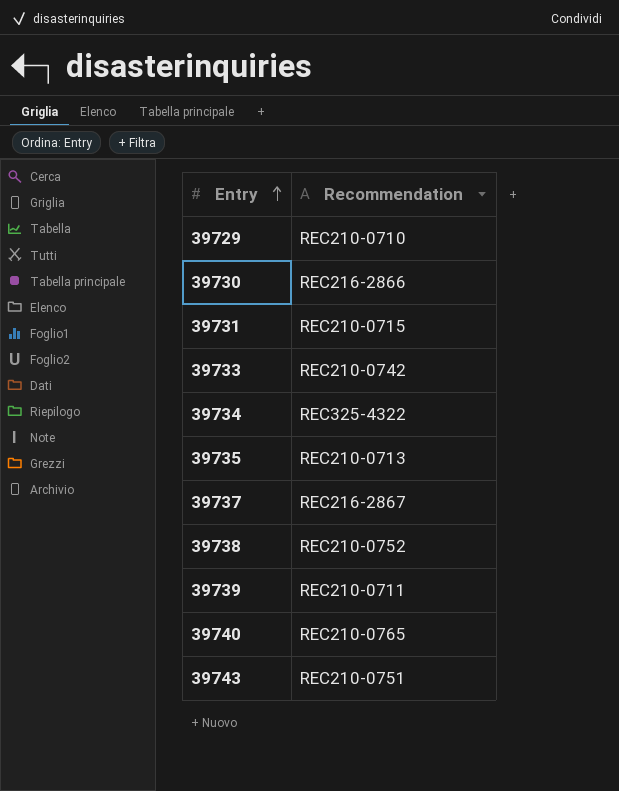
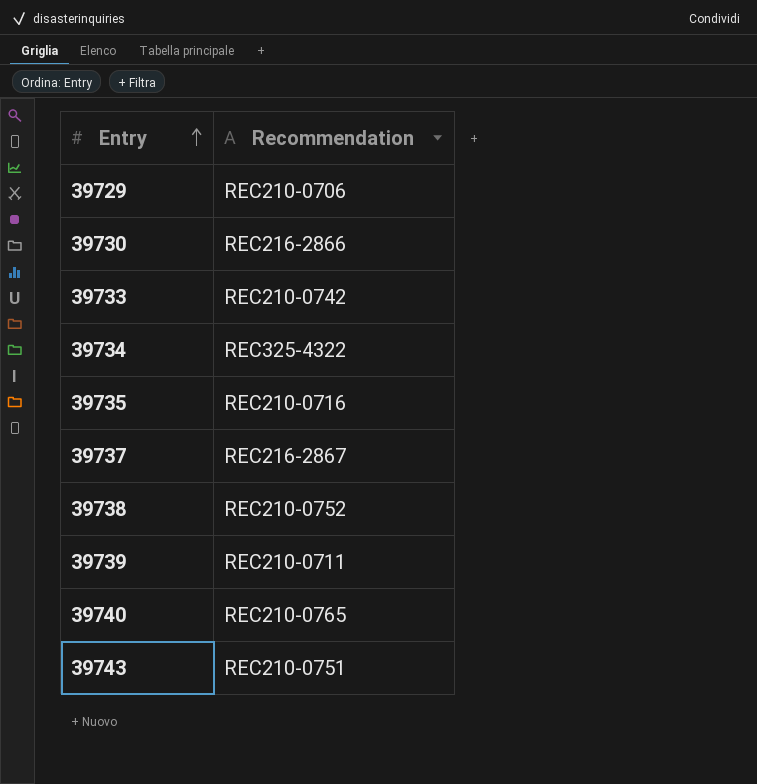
row 39731: REC210-0715 -> none
39729 | Recommendation: REC210-0710 -> REC210-0706
39735 | Recommendation: REC210-0713 -> REC210-0716

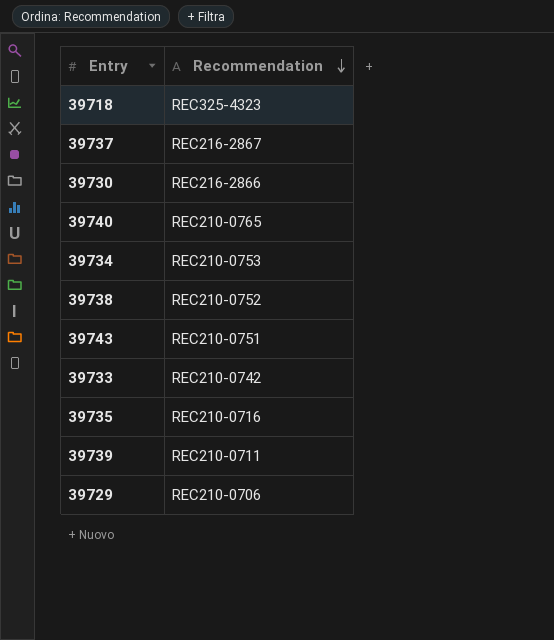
row order: Entry ascending -> Recommendation descending
row 39718: none -> REC325-4323
39734 | Recommendation: REC325-4322 -> REC210-0753

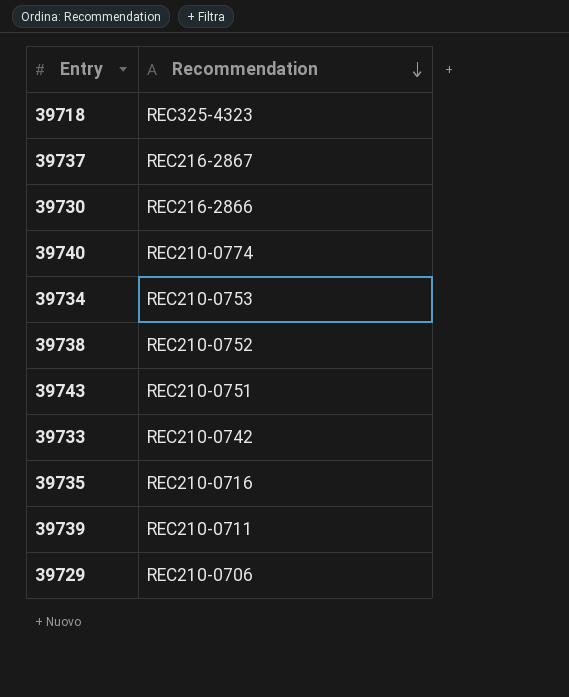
39740 | Recommendation: REC210-0765 -> REC210-0774

